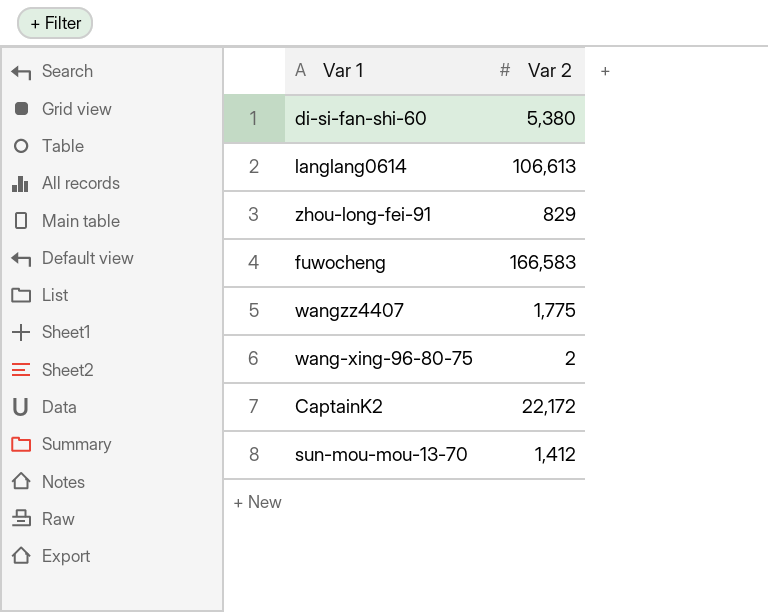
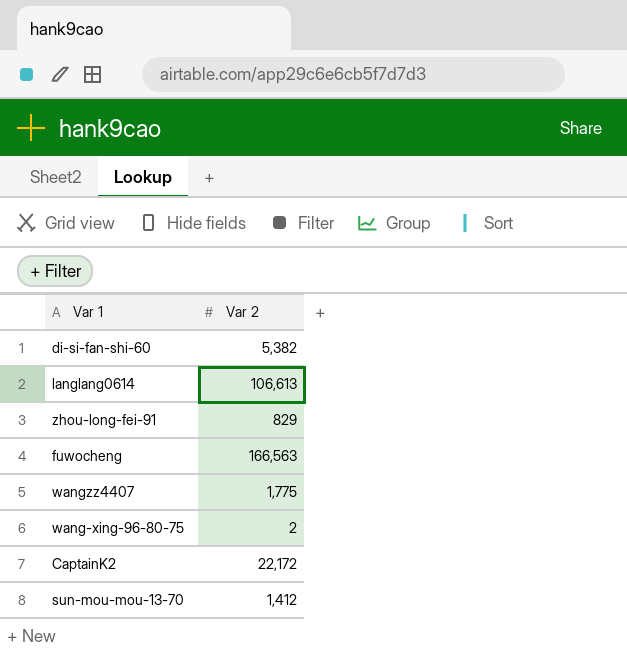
di-si-fan-shi-60 | Var 2: 5,380 -> 5,382
fuwocheng | Var 2: 166,583 -> 166,563

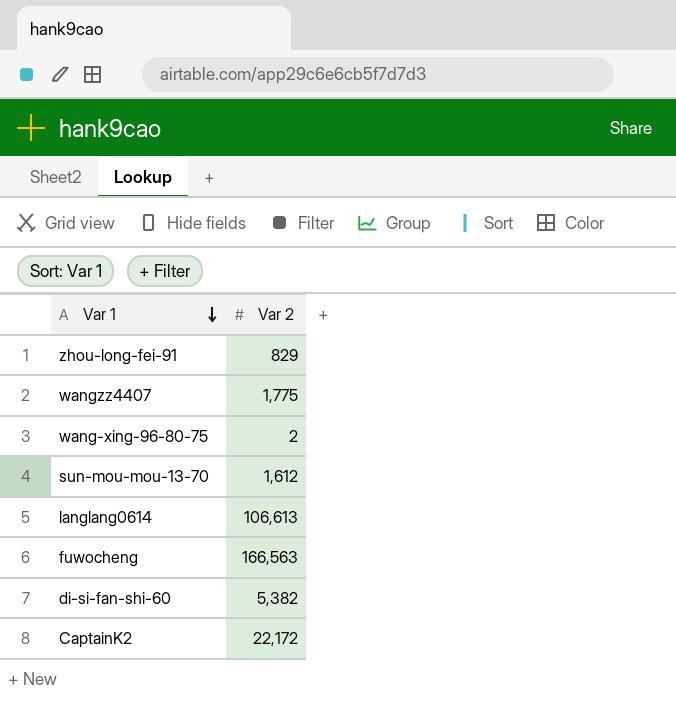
row order: none -> Var 1 descending
sun-mou-mou-13-70 | Var 2: 1,412 -> 1,612

